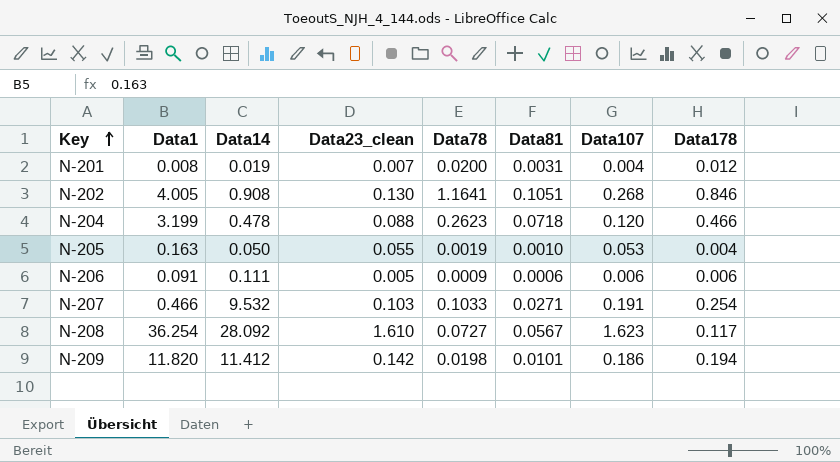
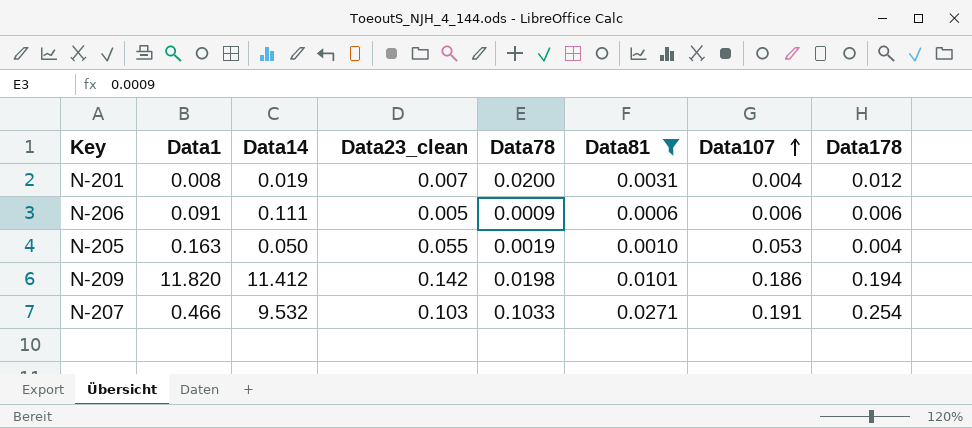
filter: none -> Data81 <= 0.0271
row order: Key ascending -> Data107 ascending

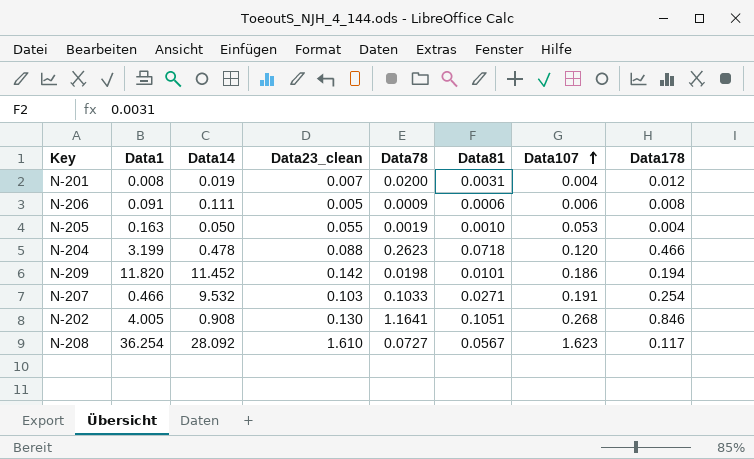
filter: Data81 <= 0.0271 -> none
N-206 | Data178: 0.006 -> 0.008
N-209 | Data14: 11.412 -> 11.452

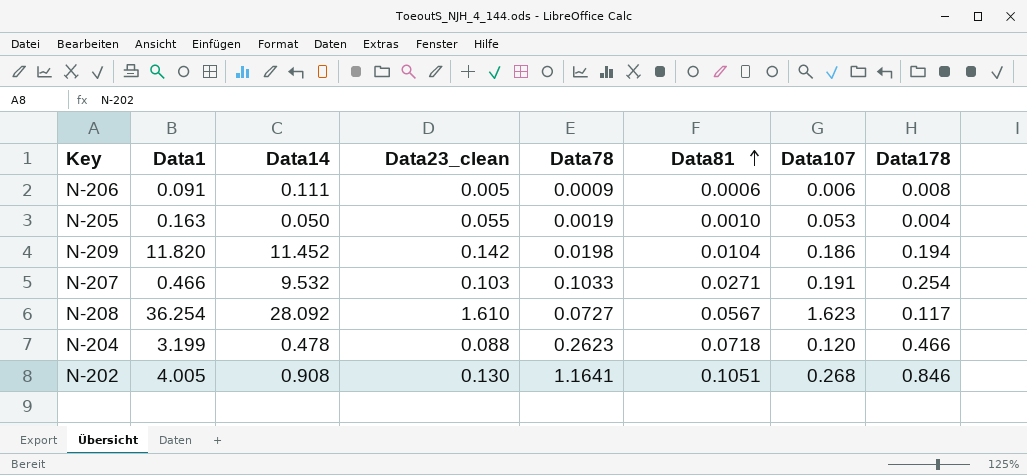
row order: Data107 ascending -> Data81 ascending
row N-201: 0.008 | 0.019 | 0.007 | 0.0200 | 0.0031 | 0.004 | 0.012 -> none
N-209 | Data81: 0.0101 -> 0.0104

